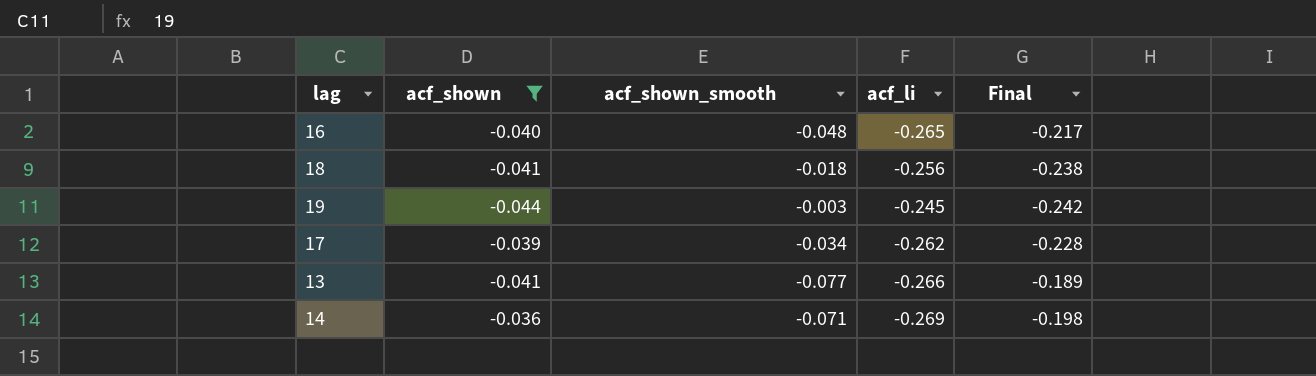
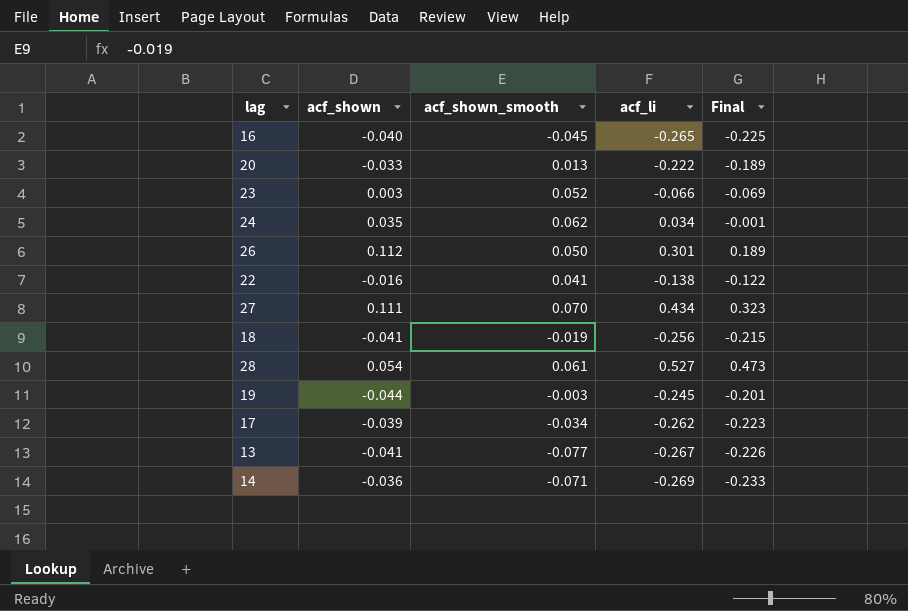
filter: acf_shown <= -0.036 -> none
column Final | formula: [acf_li] - [acf_shown_smooth] -> [acf_li] - [acf_shown]
16 | acf_shown_smooth: -0.048 -> -0.045
18 | acf_shown_smooth: -0.018 -> -0.019
13 | acf_li: -0.266 -> -0.267

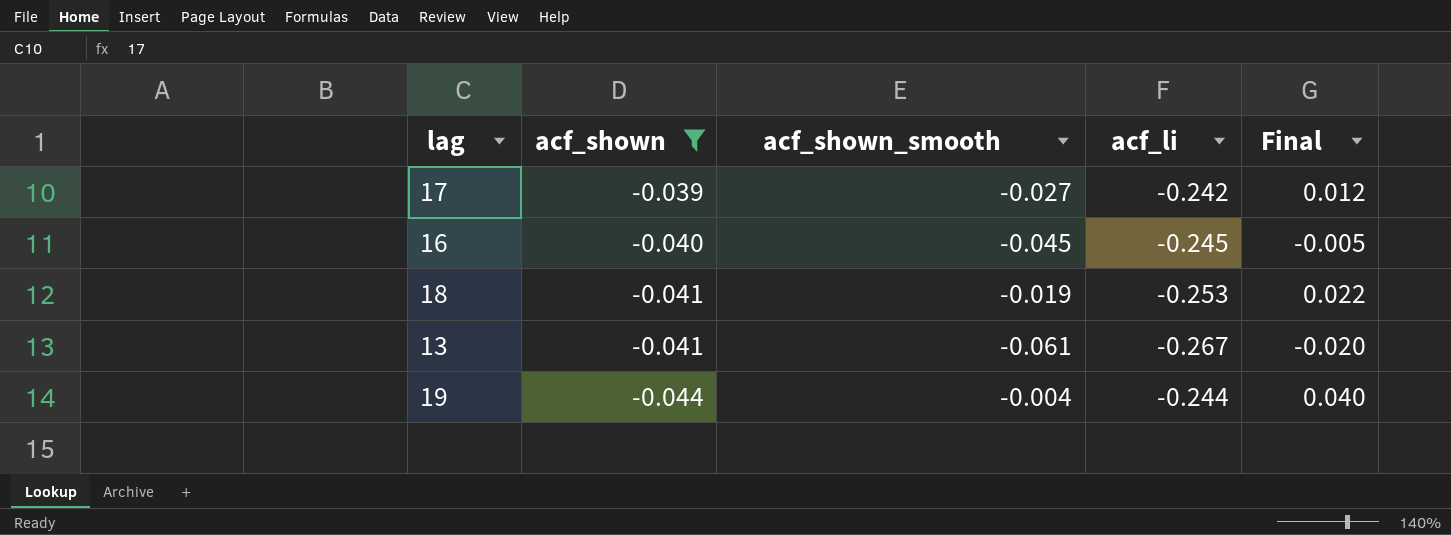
filter: none -> acf_shown <= -0.039
row order: none -> acf_shown descending
column Final | formula: [acf_li] - [acf_shown] -> [acf_shown_smooth] - [acf_shown]
17 | acf_shown_smooth: -0.034 -> -0.027
17 | acf_li: -0.262 -> -0.242
16 | acf_li: -0.265 -> -0.245
18 | acf_li: -0.256 -> -0.253
13 | acf_shown_smooth: -0.077 -> -0.061
19 | acf_shown_smooth: -0.003 -> -0.004
19 | acf_li: -0.245 -> -0.244

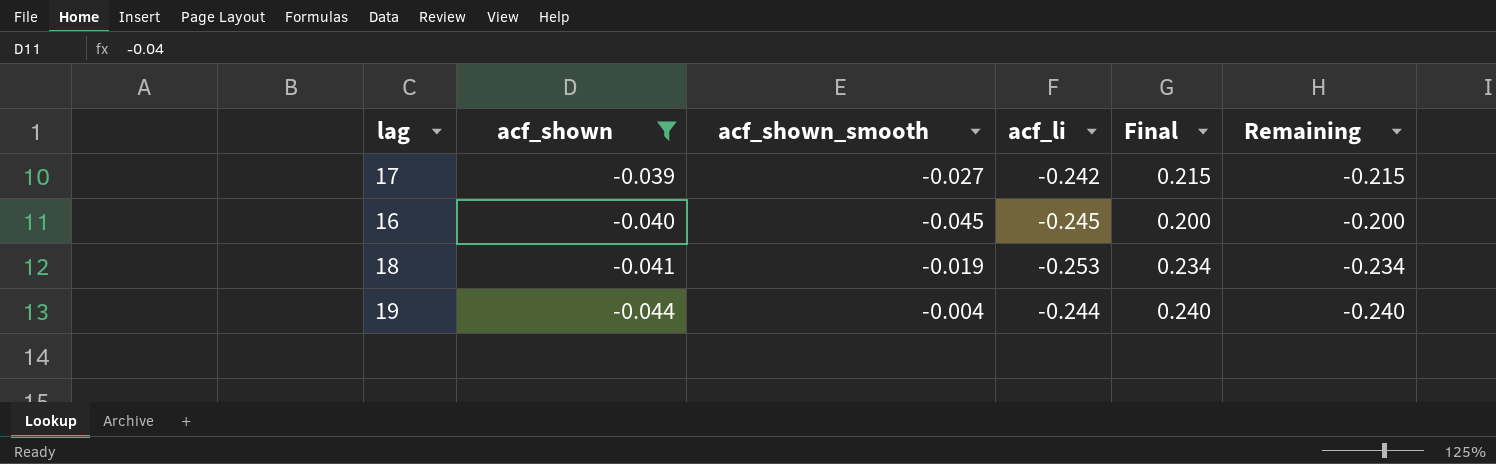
column Final | formula: [acf_shown_smooth] - [acf_shown] -> [acf_shown_smooth] - [acf_li]
column Remaining | formula: none -> [acf_li] - [acf_shown_smooth]
row 13: -0.041 | -0.061 | -0.267 | -0.020 -> none

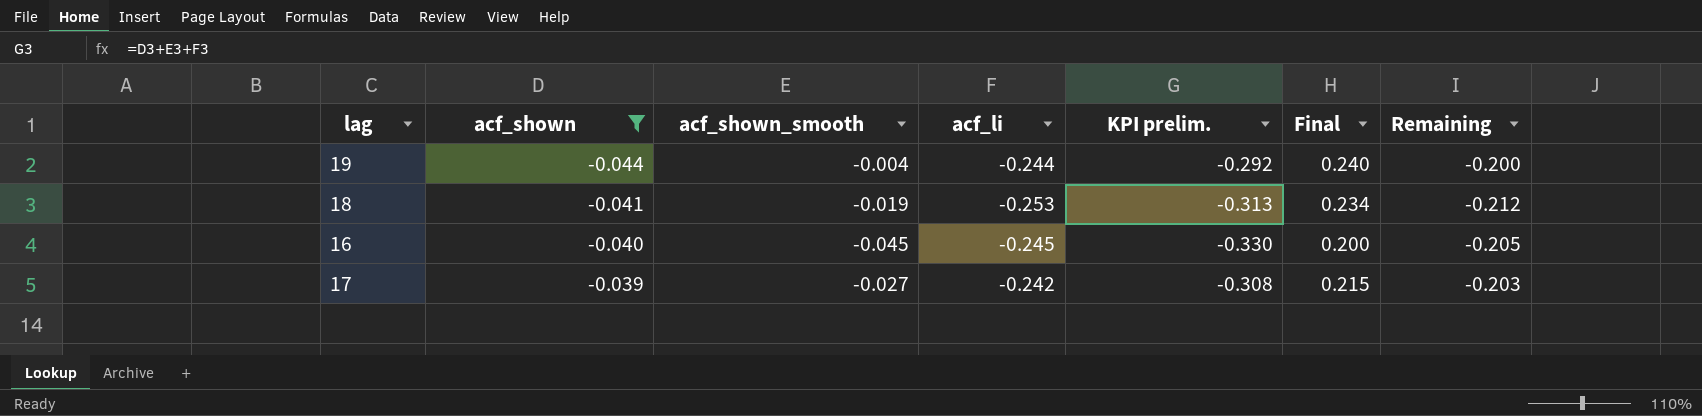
row order: acf_shown descending -> acf_shown ascending
column KPI prelim. | formula: none -> [acf_shown] + [acf_shown_smooth] + [acf_li]
column Remaining | formula: [acf_li] - [acf_shown_smooth] -> [acf_li] - [acf_shown]

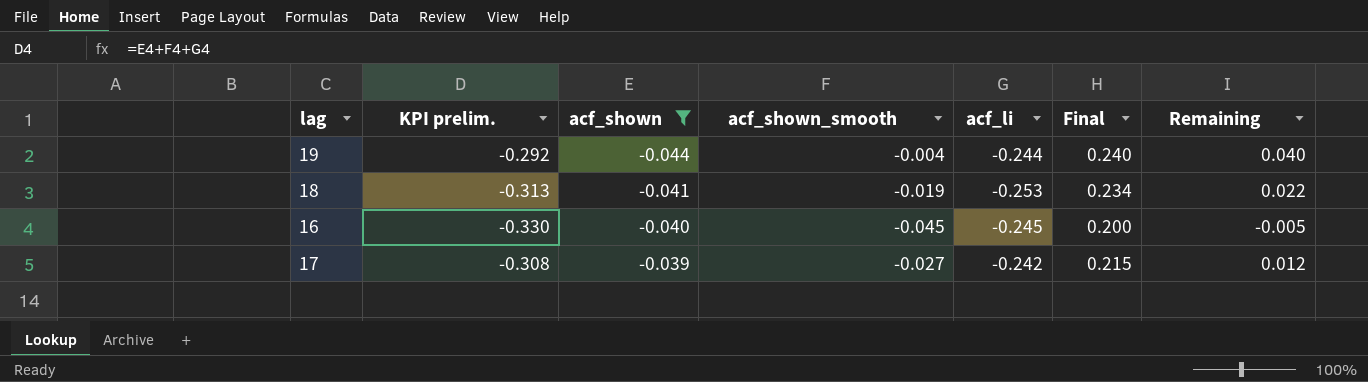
column KPI prelim. | position: 5 -> 2
column Remaining | formula: [acf_li] - [acf_shown] -> [acf_shown_smooth] - [acf_shown]

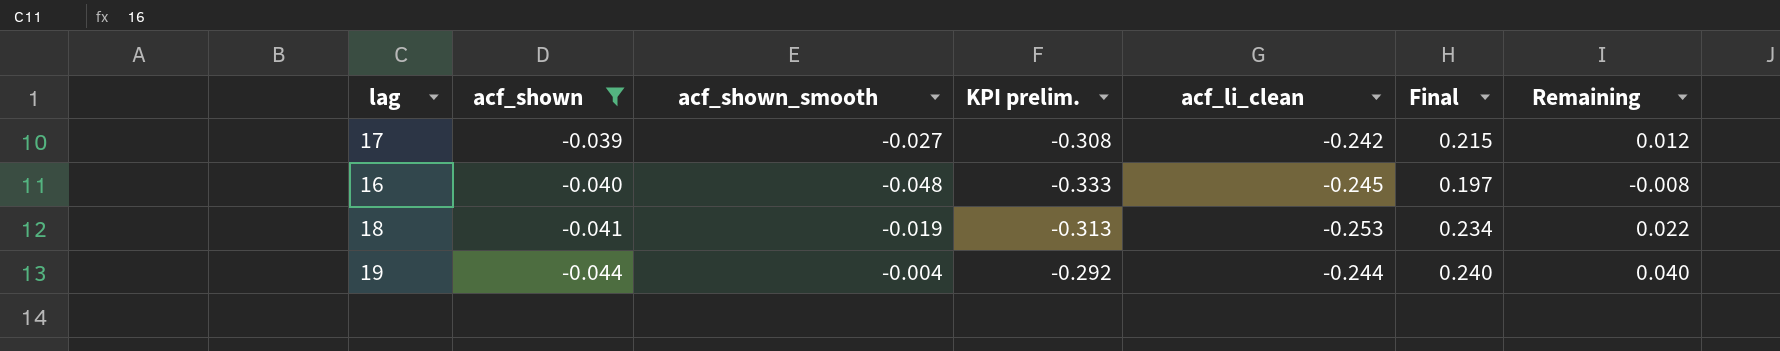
row order: acf_shown ascending -> acf_shown descending
column KPI prelim. | position: 2 -> 4
column name: acf_li -> acf_li_clean
16 | acf_shown_smooth: -0.045 -> -0.048
16 | KPI prelim.: -0.330 -> -0.333
16 | Final: 0.200 -> 0.197
16 | Remaining: -0.005 -> -0.008

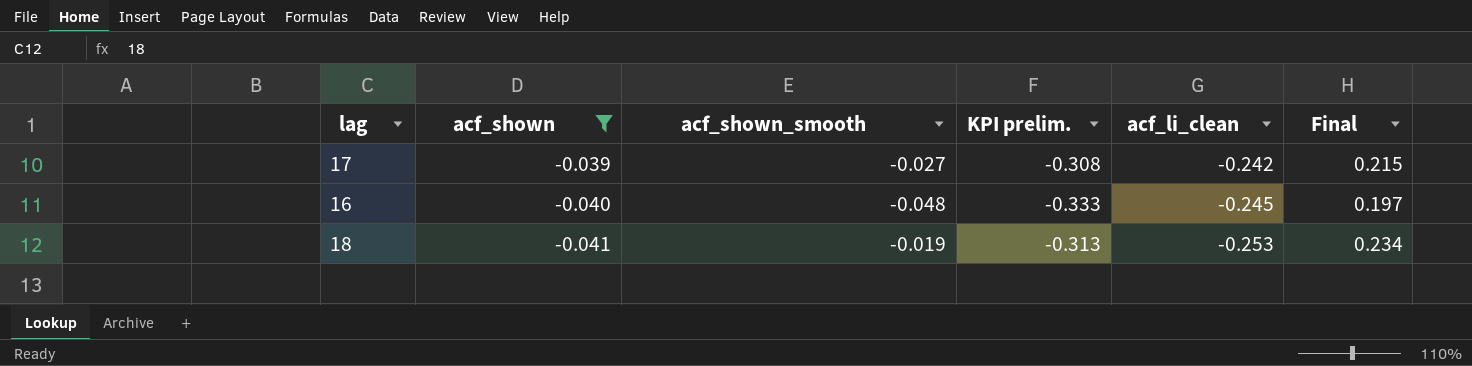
column Remaining | formula: [acf_shown_smooth] - [acf_shown] -> none
row 19: -0.044 | -0.004 | -0.292 | -0.244 | 0.240 | 0.040 -> none

